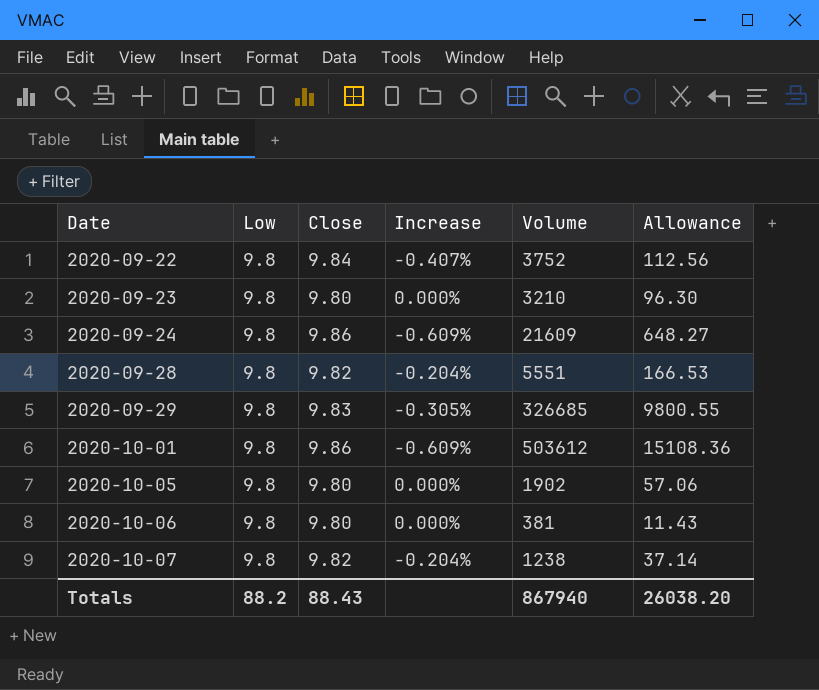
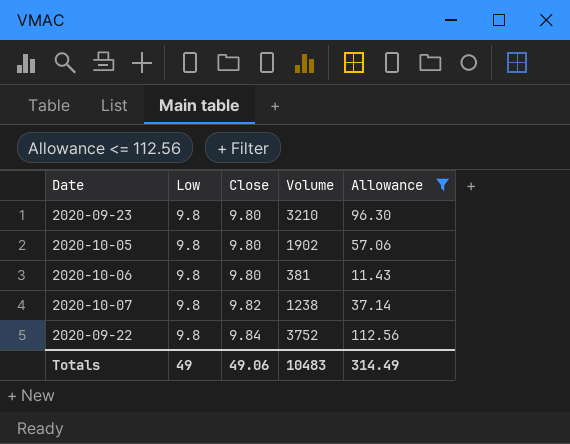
filter: none -> Allowance <= 112.56
row order: Date ascending -> Close ascending
column Increase | formula: ([Low] - [Close]) / [Close] -> none
Totals | Low: 88.2 -> 49
Totals | Close: 88.43 -> 49.06
Totals | Volume: 867940 -> 10483
Totals | Allowance: 26038.20 -> 314.49

